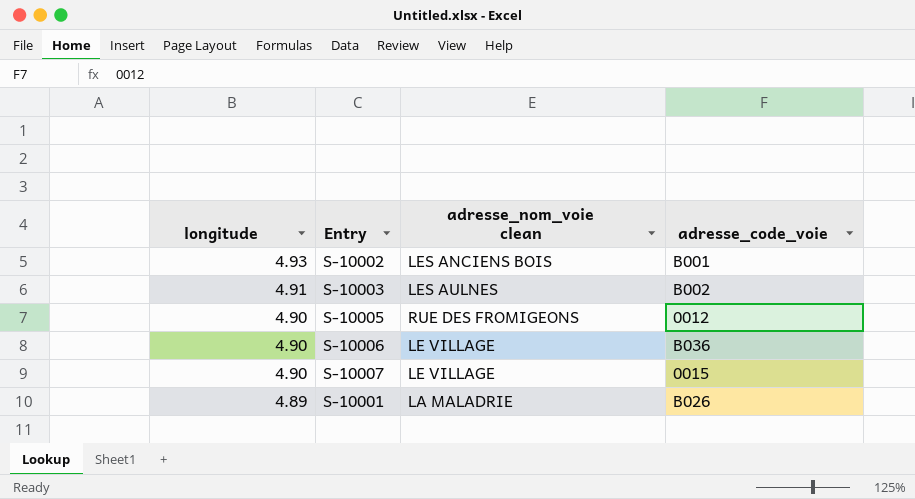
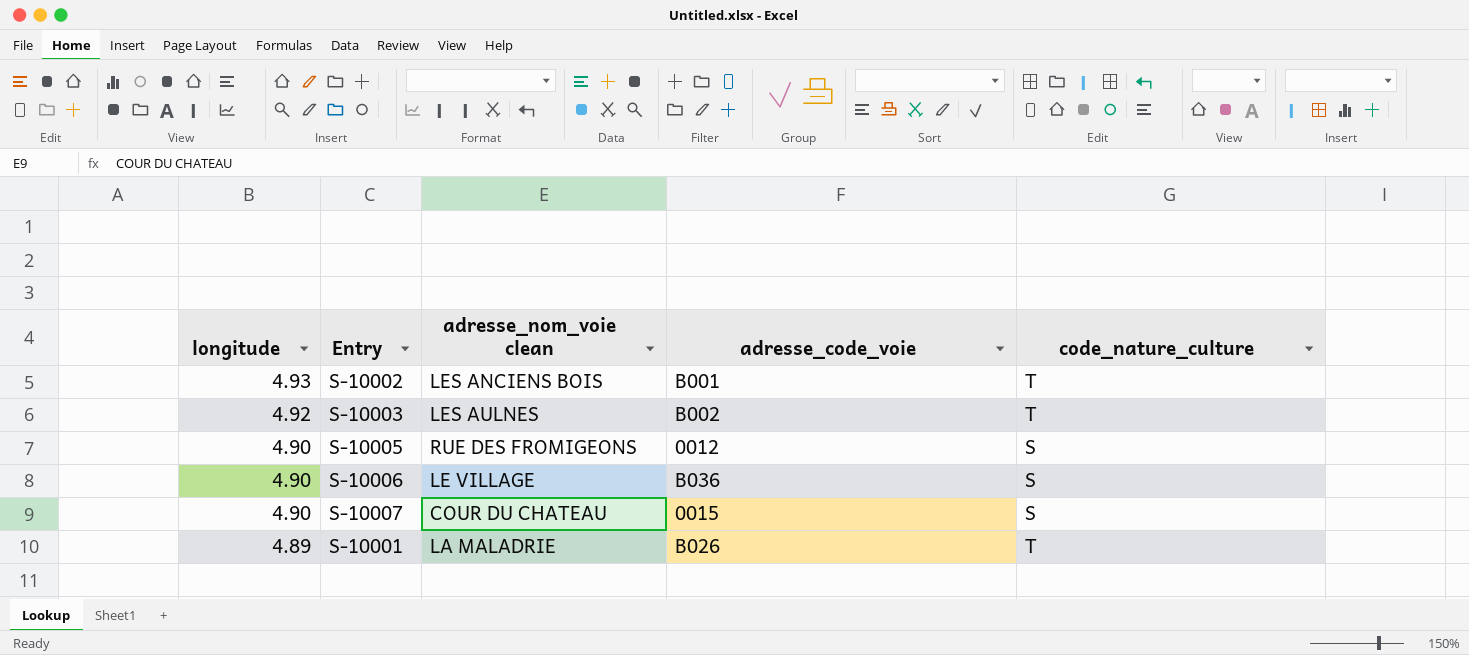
column code_nature_culture | position: none -> 5
S-10003 | longitude: 4.91 -> 4.92
S-10007 | adresse_nom_voie clean: LE VILLAGE -> COUR DU CHATEAU

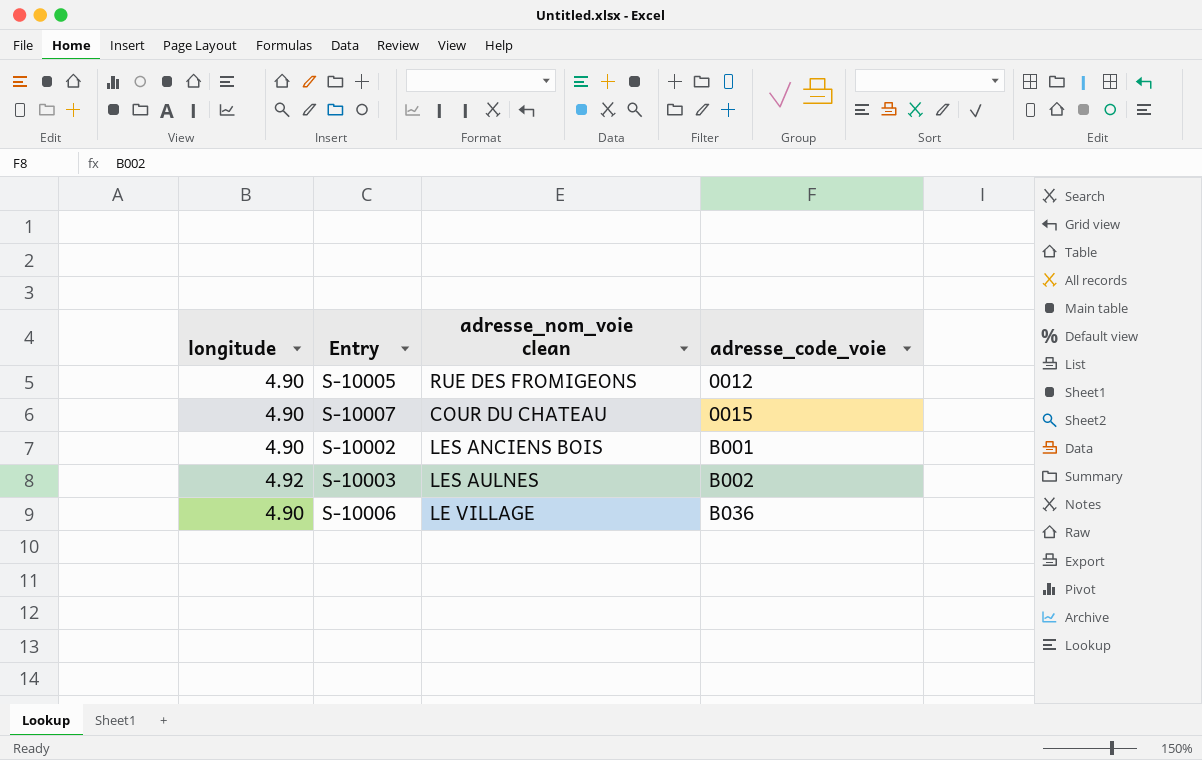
row order: longitude descending -> adresse_code_voie ascending
column code_nature_culture | position: 5 -> none
row S-10001: 4.89 | LA MALADRIE | B026 | T -> none
S-10002 | longitude: 4.93 -> 4.90

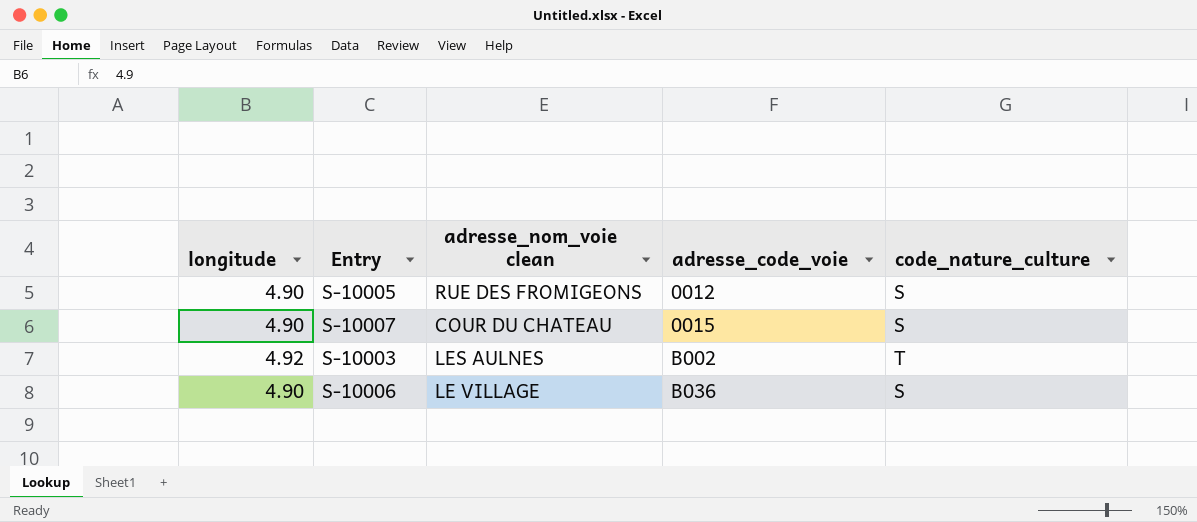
column code_nature_culture | position: none -> 5
row S-10002: 4.90 | LES ANCIENS BOIS | B001 -> none

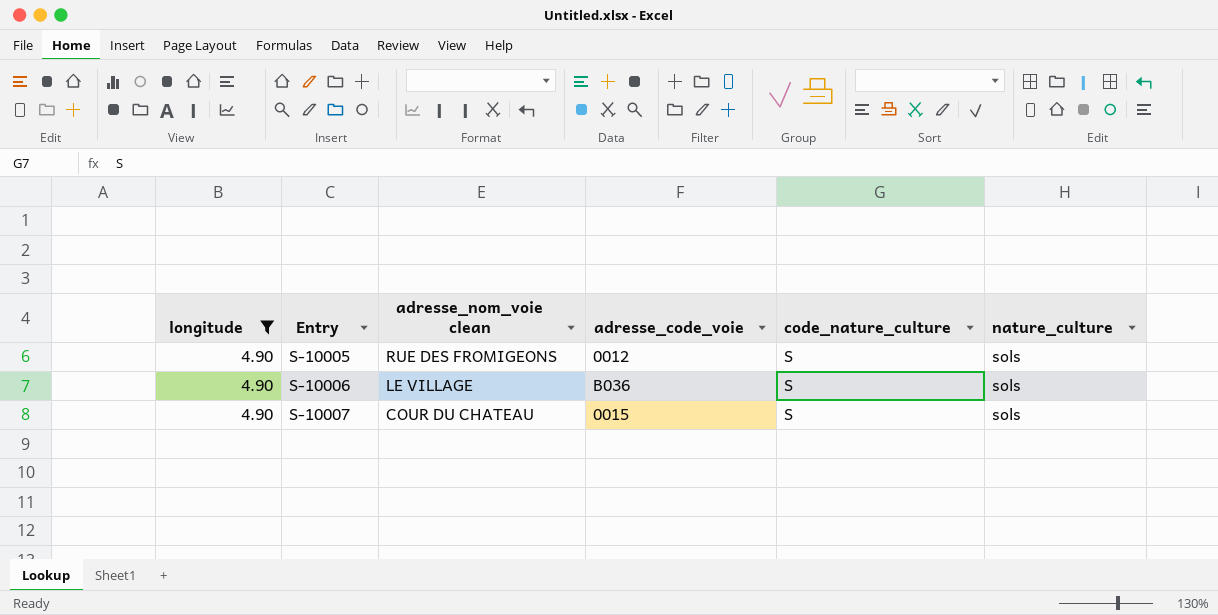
filter: none -> longitude = 4.90
row order: adresse_code_voie ascending -> Entry ascending
column nature_culture | position: none -> 6

